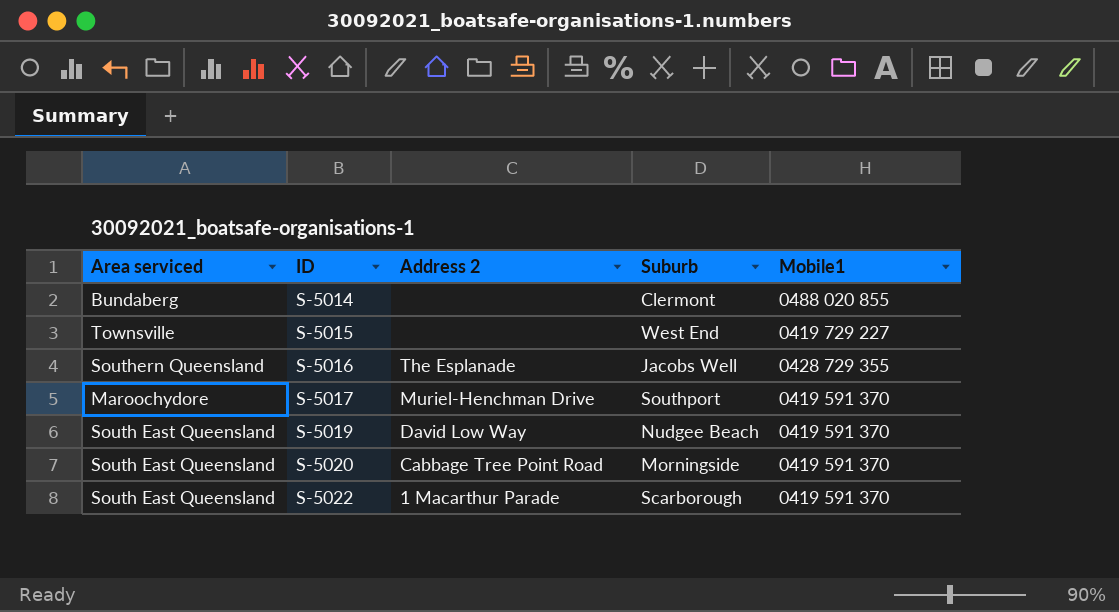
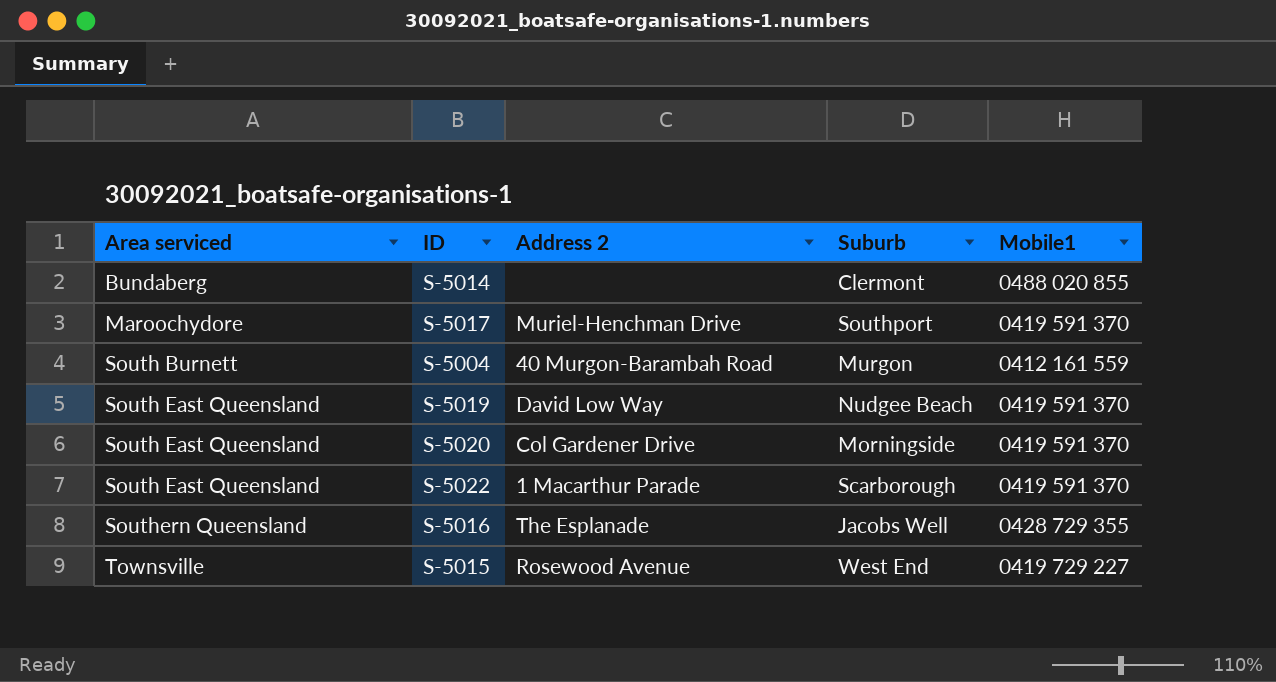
row order: ID ascending -> Area serviced ascending
row S-5004: none -> South Burnett | 40 Murgon-Barambah Road | Murgon | 0412 161 559
S-5020 | Address 2: Cabbage Tree Point Road -> Col Gardener Drive
S-5015 | Address 2: none -> Rosewood Avenue

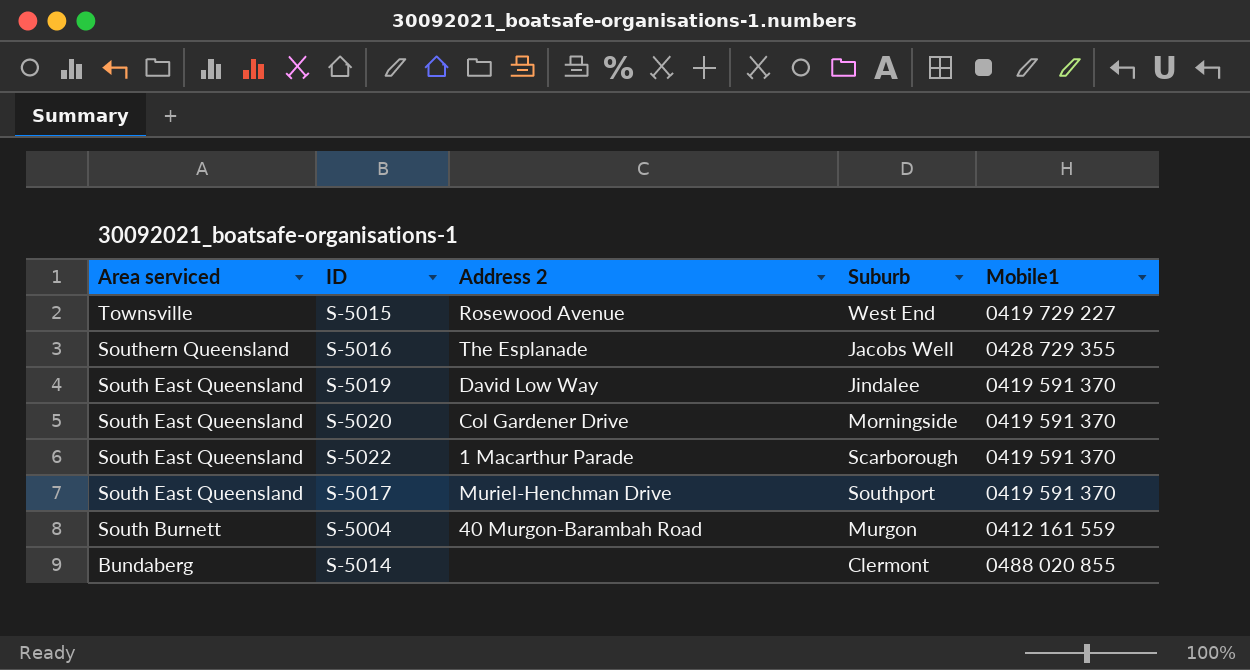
row order: Area serviced ascending -> Area serviced descending
S-5019 | Suburb: Nudgee Beach -> Jindalee
S-5017 | Area serviced: Maroochydore -> South East Queensland

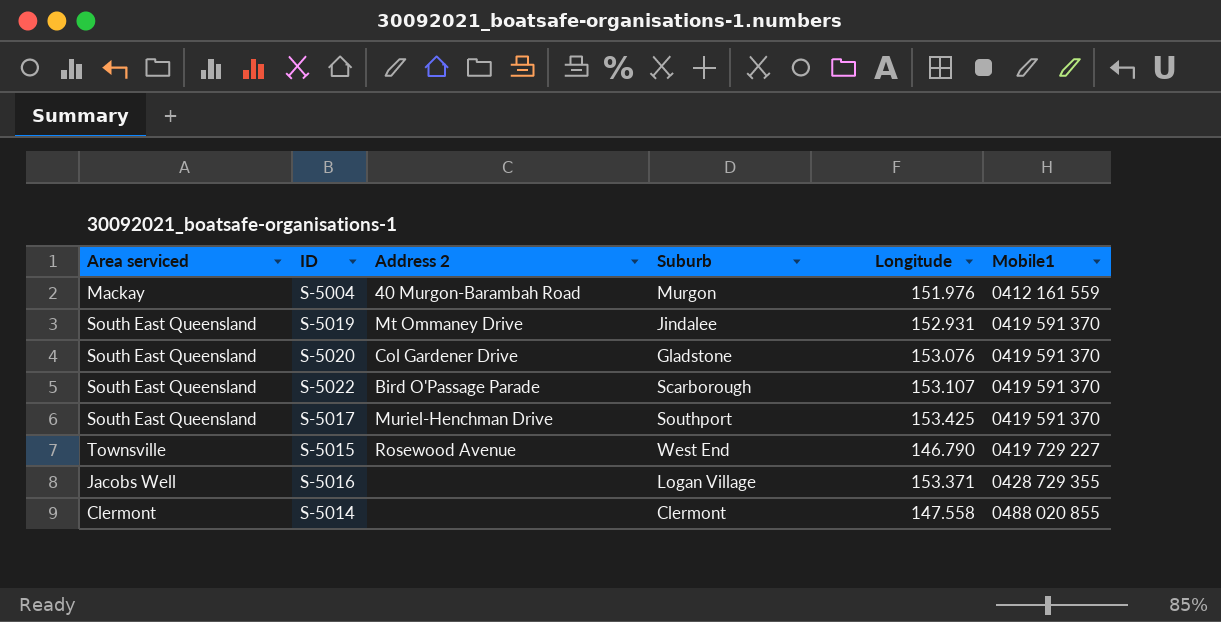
row order: Area serviced descending -> Mobile1 ascending
column Longitude | position: none -> 5
S-5004 | Area serviced: South Burnett -> Mackay
S-5019 | Address 2: David Low Way -> Mt Ommaney Drive
S-5020 | Suburb: Morningside -> Gladstone
S-5022 | Address 2: 1 Macarthur Parade -> Bird O'Passage Parade
S-5016 | Area serviced: Southern Queensland -> Jacobs Well
S-5016 | Address 2: The Esplanade -> none
S-5016 | Suburb: Jacobs Well -> Logan Village
S-5014 | Area serviced: Bundaberg -> Clermont

